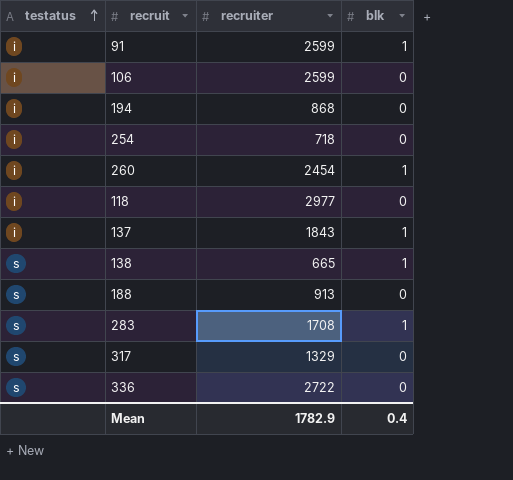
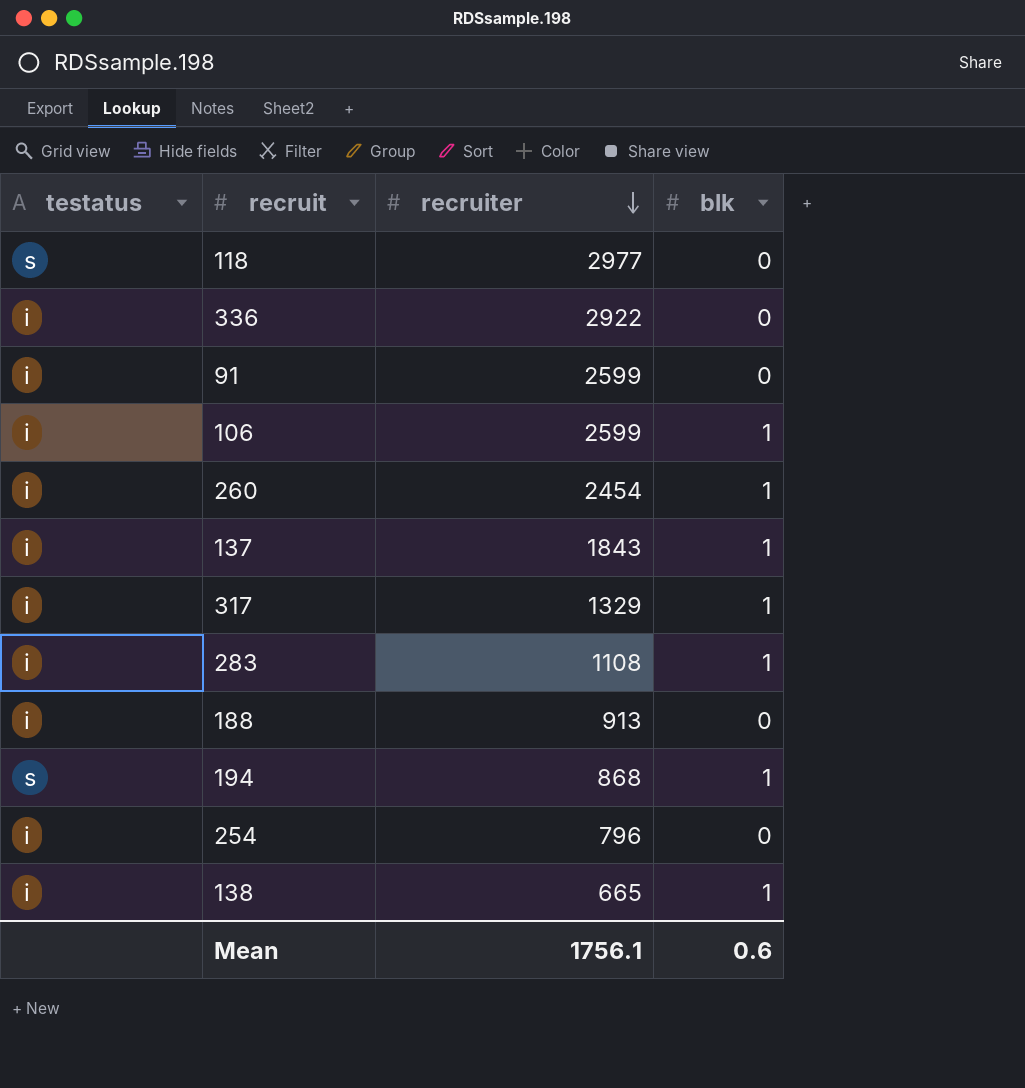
row order: testatus ascending -> recruiter descending
118 | testatus: i -> s
336 | testatus: s -> i
336 | recruiter: 2722 -> 2922
91 | blk: 1 -> 0
106 | blk: 0 -> 1
317 | testatus: s -> i
317 | blk: 0 -> 1
283 | testatus: s -> i
283 | recruiter: 1708 -> 1108
188 | testatus: s -> i
194 | testatus: i -> s
194 | blk: 0 -> 1
254 | recruiter: 718 -> 796
138 | testatus: s -> i
Mean | recruiter: 1782.9 -> 1756.1
Mean | blk: 0.4 -> 0.6

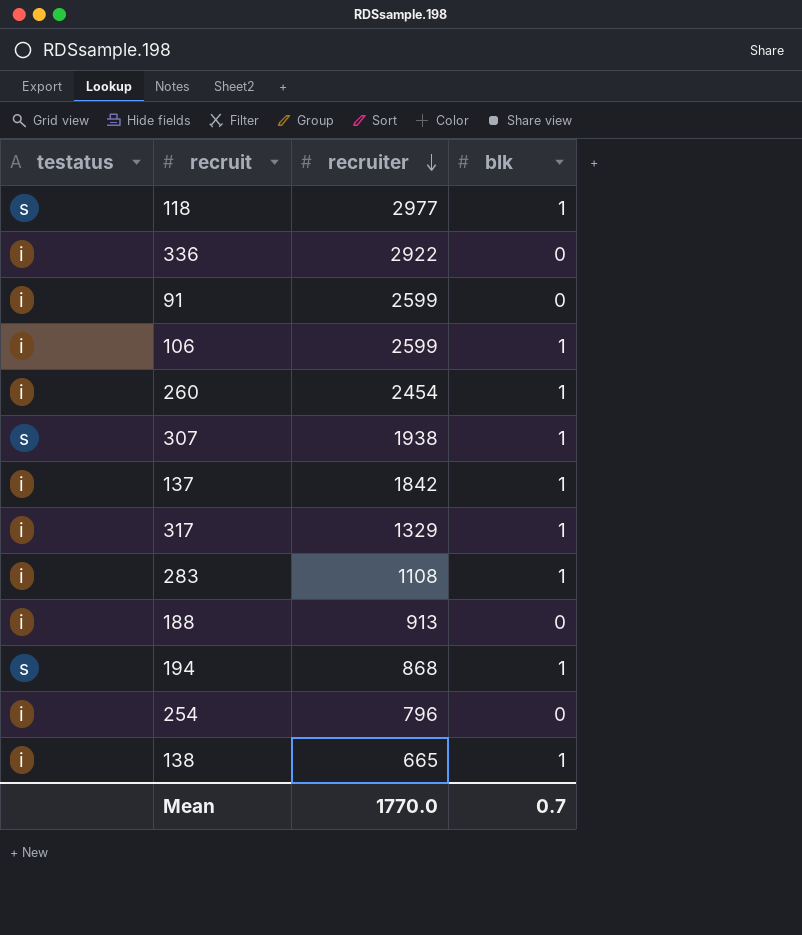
118 | blk: 0 -> 1
row 307: none -> s | 1938 | 1
137 | recruiter: 1843 -> 1842
Mean | recruiter: 1756.1 -> 1770.0
Mean | blk: 0.6 -> 0.7

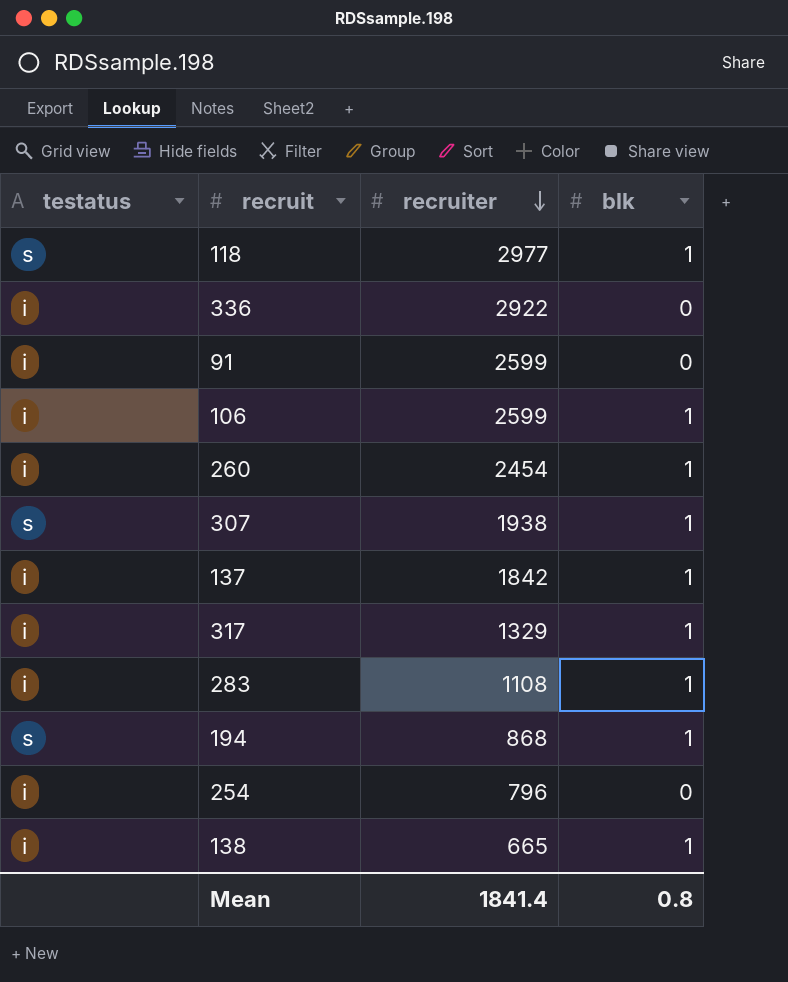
row 188: i | 913 | 0 -> none
Mean | recruiter: 1770.0 -> 1841.4
Mean | blk: 0.7 -> 0.8

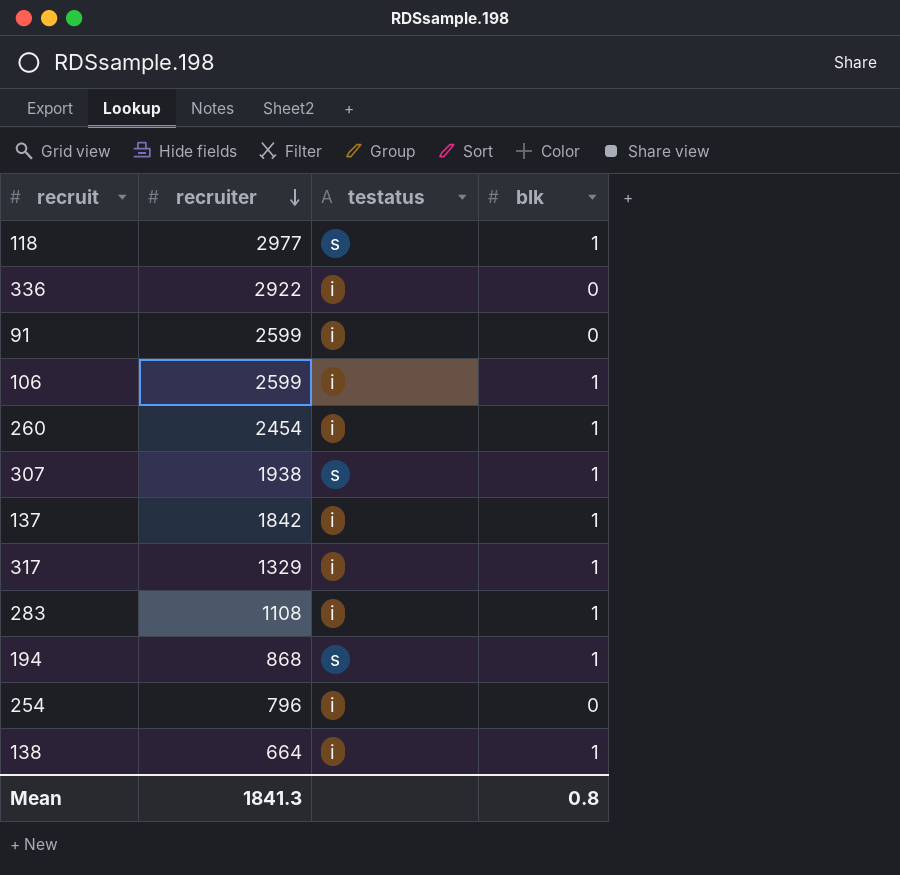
column testatus | position: 1 -> 3
138 | recruiter: 665 -> 664
Mean | recruiter: 1841.4 -> 1841.3

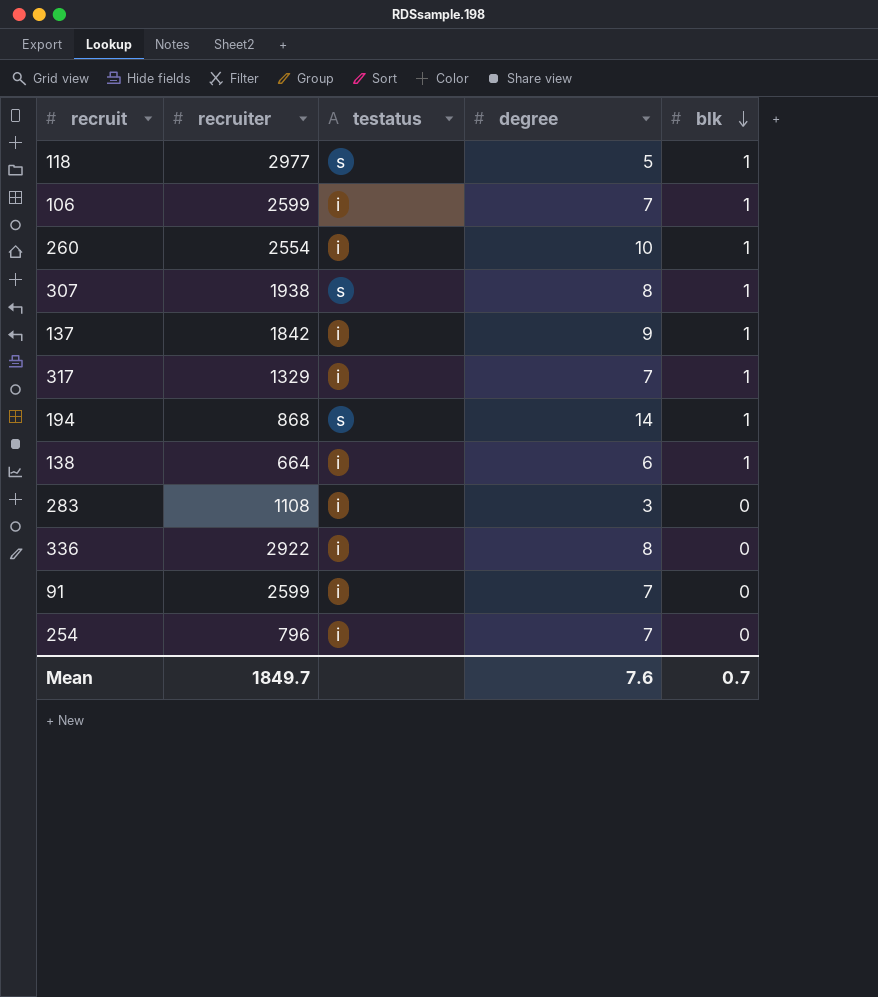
row order: recruiter descending -> blk descending
column degree | position: none -> 4
260 | recruiter: 2454 -> 2554
283 | blk: 1 -> 0
Mean | recruiter: 1841.3 -> 1849.7
Mean | blk: 0.8 -> 0.7

